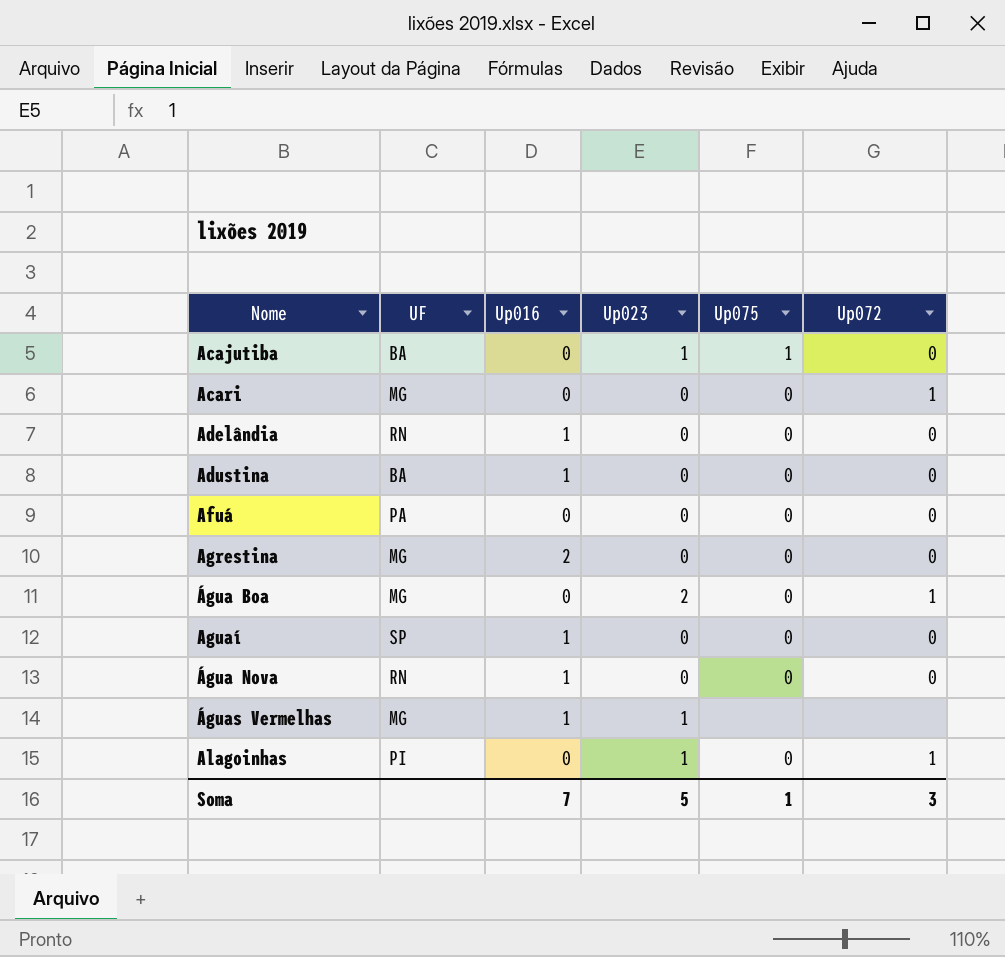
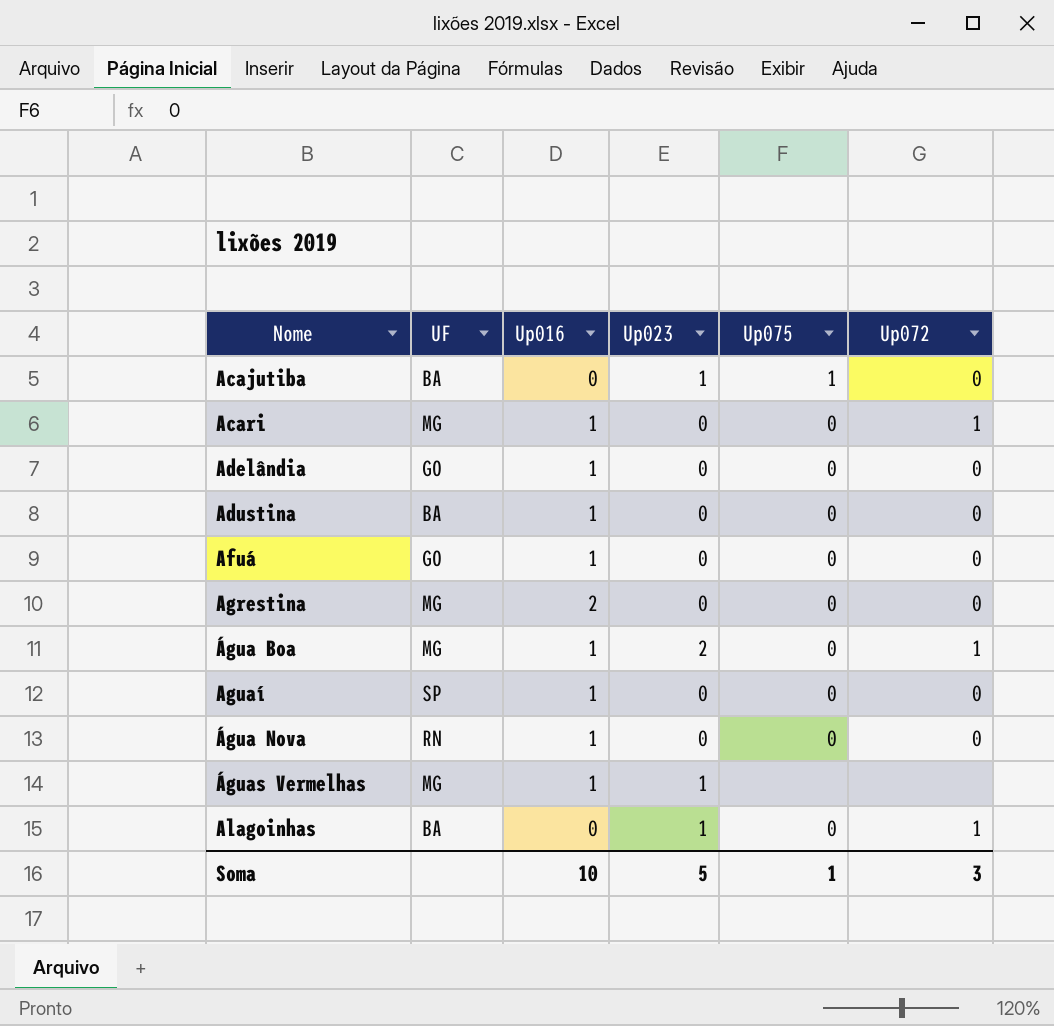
Acari | Up016: 0 -> 1
Adelândia | UF: RN -> GO
Afuá | UF: PA -> GO
Afuá | Up016: 0 -> 1
Água Boa | Up016: 0 -> 1
Alagoinhas | UF: PI -> BA
Soma | Up016: 7 -> 10

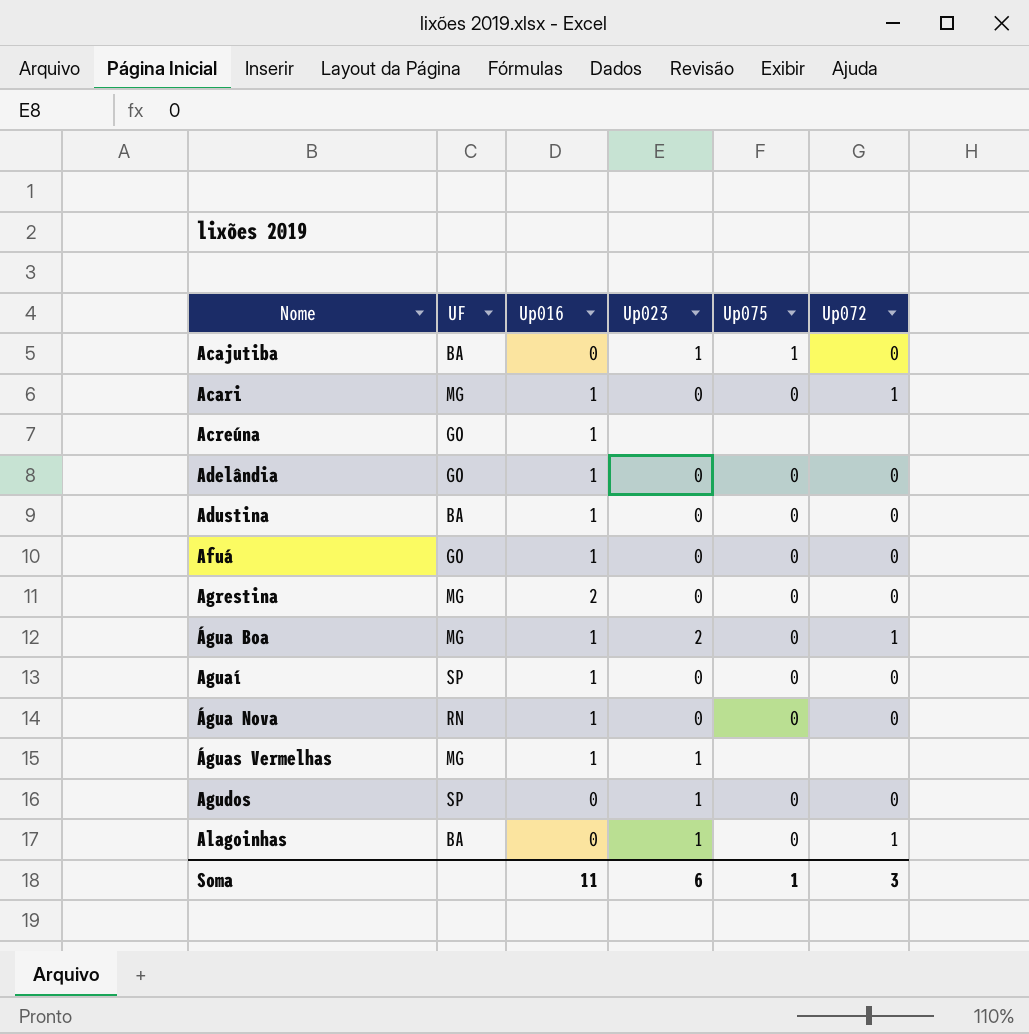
row Acreúna: none -> GO | 1 | none | none | none
row Agudos: none -> SP | 0 | 1 | 0 | 0
Soma | Up016: 10 -> 11
Soma | Up023: 5 -> 6

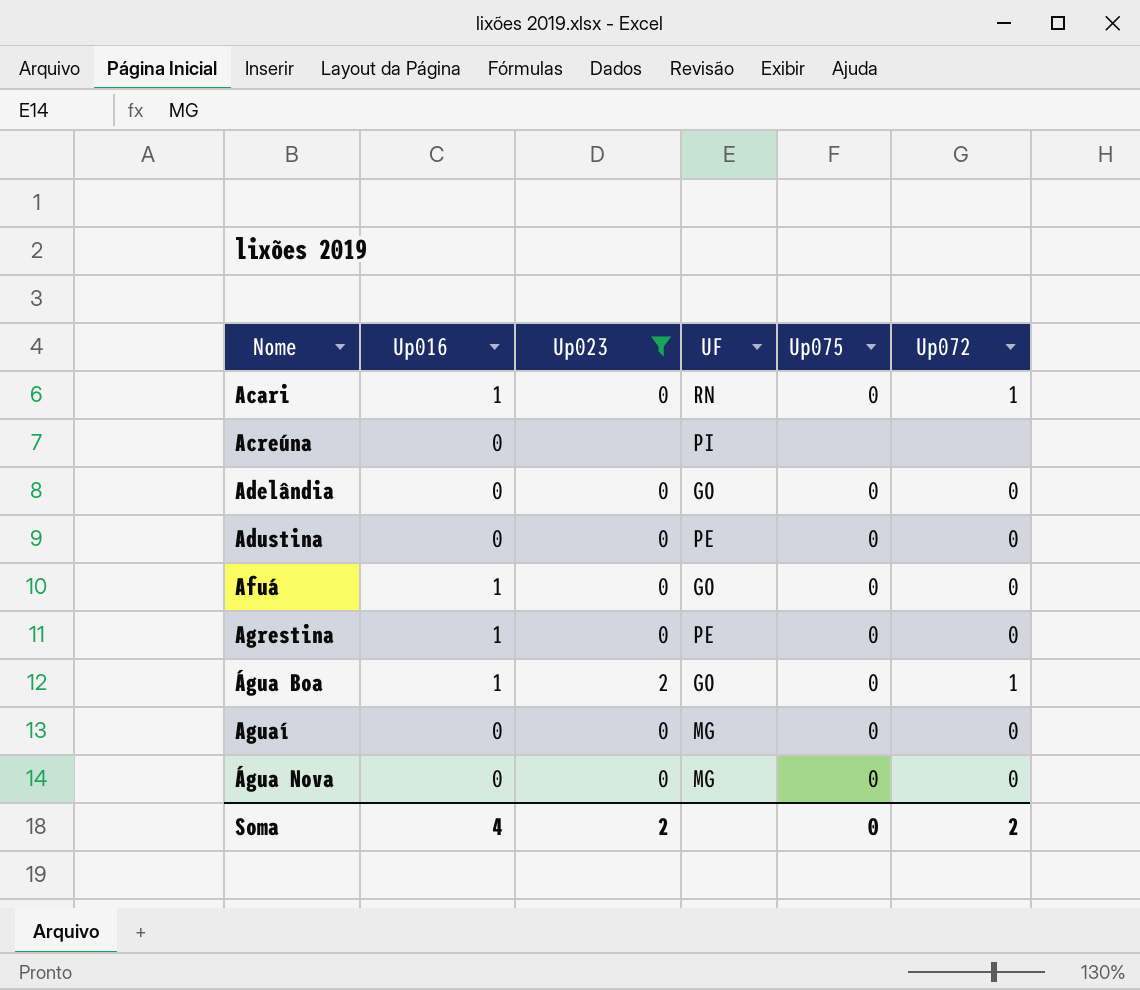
filter: none -> Up023 != 1
column UF | position: 2 -> 4
Acari | UF: MG -> RN
Acreúna | Up016: 1 -> 0
Acreúna | UF: GO -> PI
Adelândia | Up016: 1 -> 0
Adustina | Up016: 1 -> 0
Adustina | UF: BA -> PE
Agrestina | Up016: 2 -> 1
Agrestina | UF: MG -> PE
Água Boa | UF: MG -> GO
Aguaí | Up016: 1 -> 0
Aguaí | UF: SP -> MG
Água Nova | Up016: 1 -> 0
Água Nova | UF: RN -> MG
Soma | Up016: 11 -> 4
Soma | Up023: 6 -> 2
Soma | Up075: 1 -> 0
Soma | Up072: 3 -> 2

